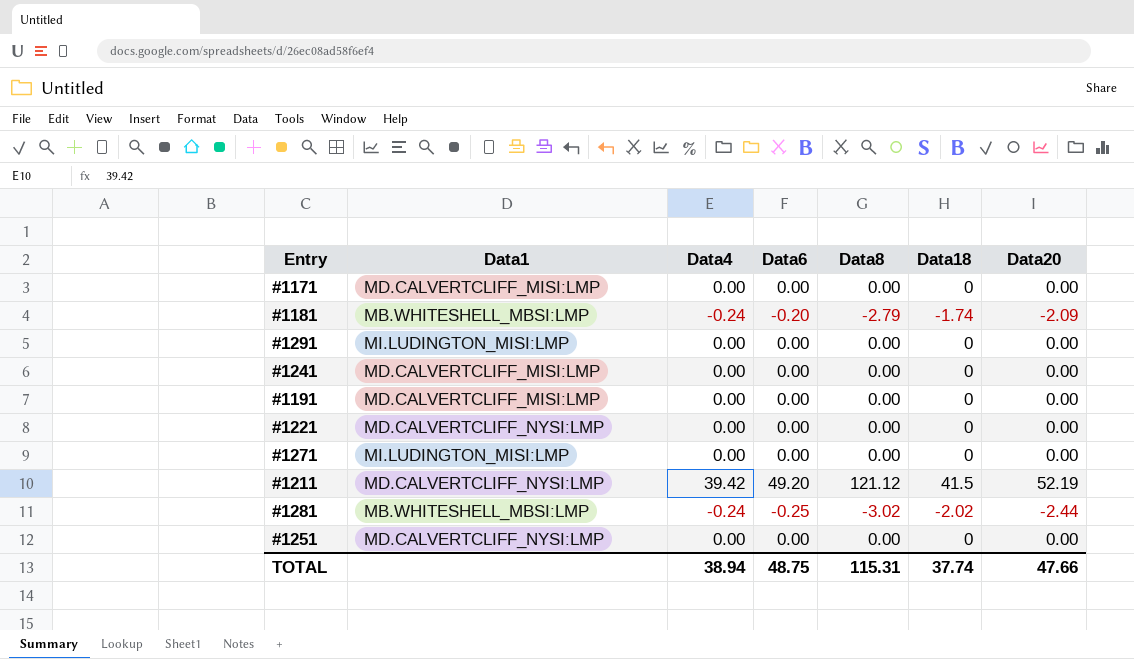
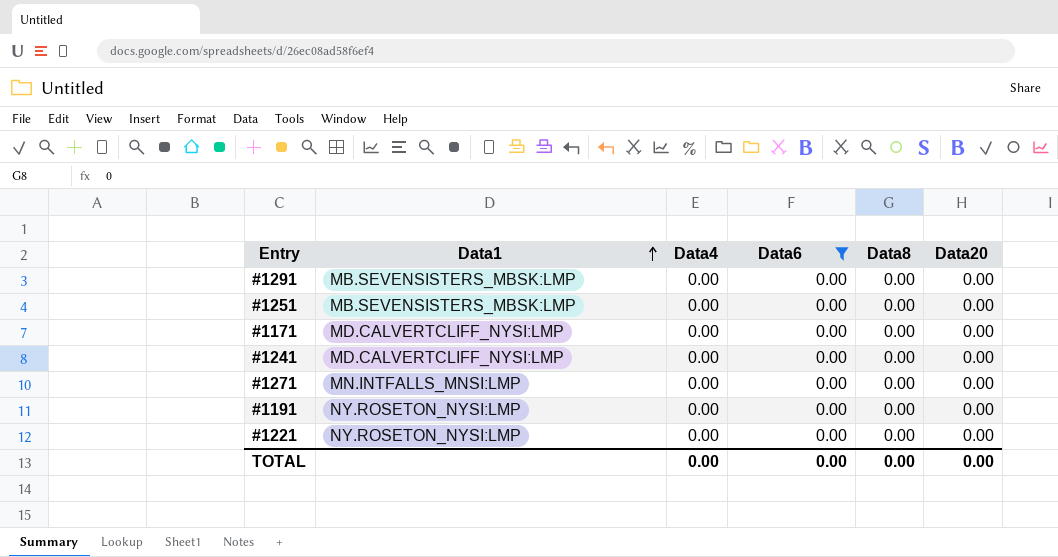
filter: none -> Data6 = 0.00
row order: none -> Data1 ascending
column Data18 | position: 6 -> none
#1291 | Data1: MI.LUDINGTON_MISI:LMP -> MB.SEVENSISTERS_MBSK:LMP
#1251 | Data1: MD.CALVERTCLIFF_NYSI:LMP -> MB.SEVENSISTERS_MBSK:LMP
#1171 | Data1: MD.CALVERTCLIFF_MISI:LMP -> MD.CALVERTCLIFF_NYSI:LMP
#1241 | Data1: MD.CALVERTCLIFF_MISI:LMP -> MD.CALVERTCLIFF_NYSI:LMP
#1271 | Data1: MI.LUDINGTON_MISI:LMP -> MN.INTFALLS_MNSI:LMP
#1191 | Data1: MD.CALVERTCLIFF_MISI:LMP -> NY.ROSETON_NYSI:LMP
#1221 | Data1: MD.CALVERTCLIFF_NYSI:LMP -> NY.ROSETON_NYSI:LMP
TOTAL | Data4: 38.94 -> 0.00
TOTAL | Data6: 48.75 -> 0.00
TOTAL | Data8: 115.31 -> 0.00
TOTAL | Data20: 47.66 -> 0.00

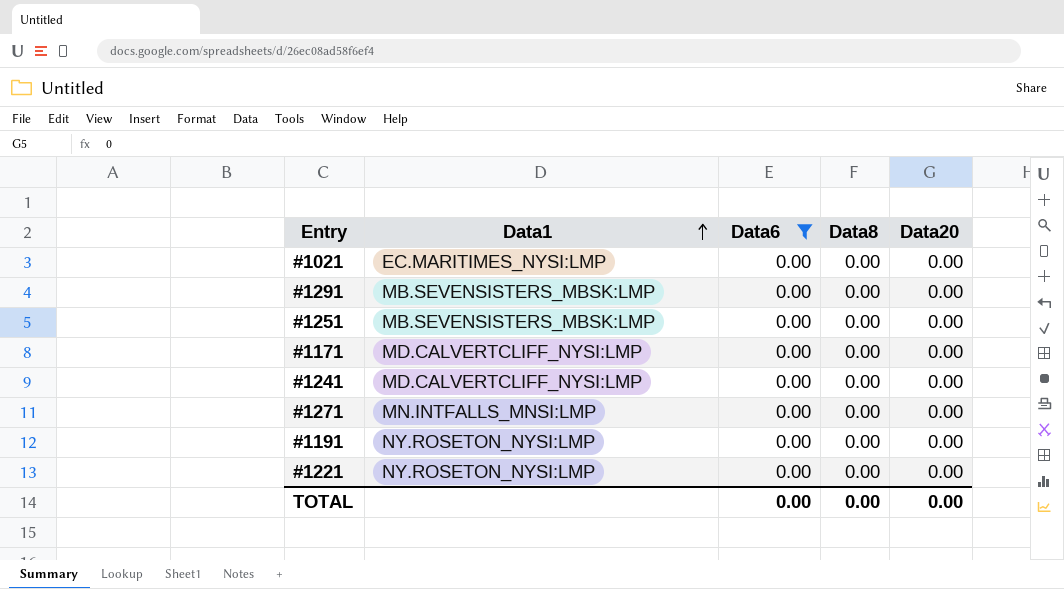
column Data4 | position: 3 -> none
row #1021: none -> EC.MARITIMES_NYSI:LMP | 0.00 | 0.00 | 0.00

